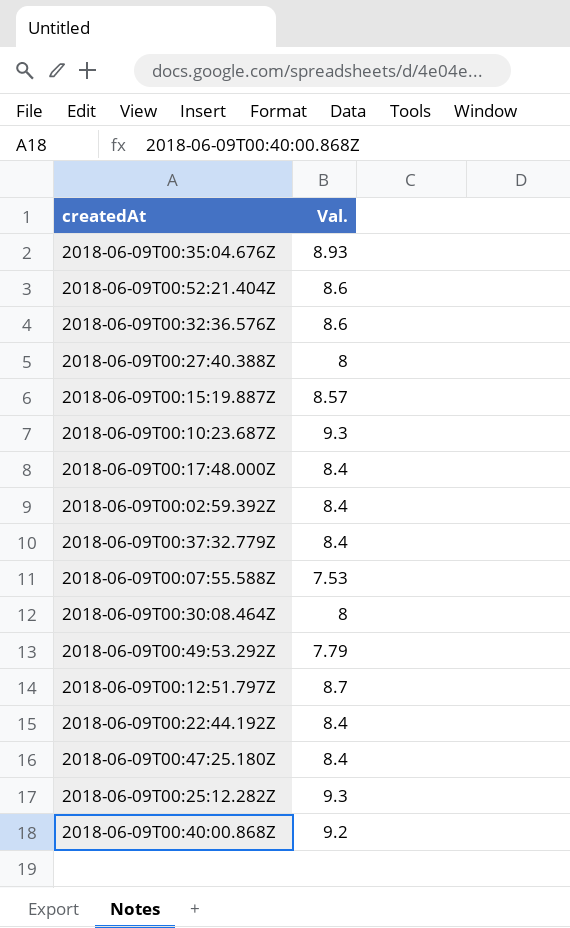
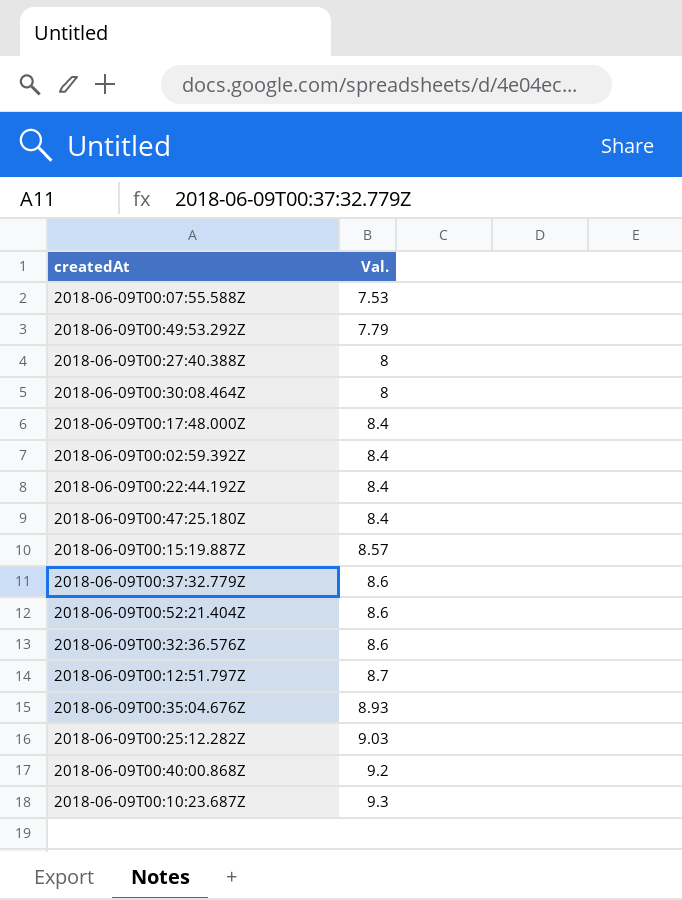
row order: none -> Val. ascending
2018-06-09T00:37:32.779Z | Val.: 8.4 -> 8.6
2018-06-09T00:25:12.282Z | Val.: 9.3 -> 9.03

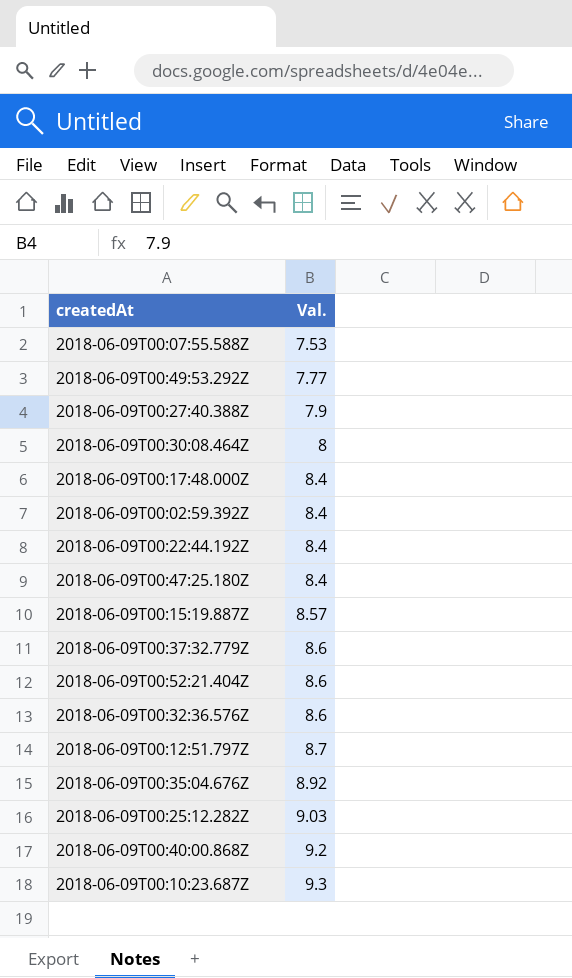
2018-06-09T00:49:53.292Z | Val.: 7.79 -> 7.77
2018-06-09T00:27:40.388Z | Val.: 8 -> 7.9
2018-06-09T00:35:04.676Z | Val.: 8.93 -> 8.92

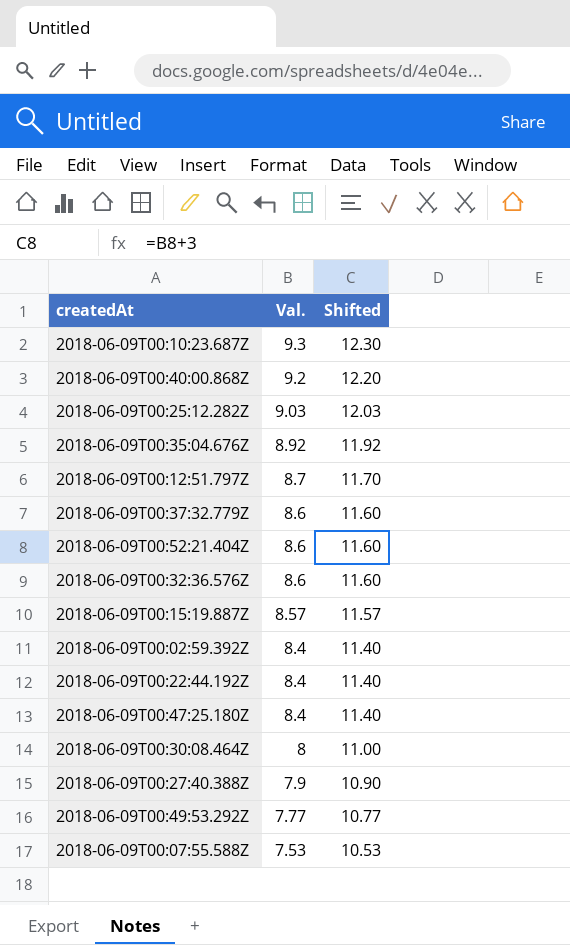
row order: Val. ascending -> Val. descending
column Shifted | formula: none -> [Val.] + 3
row 2018-06-09T00:17:48.000Z: 8.4 -> none

